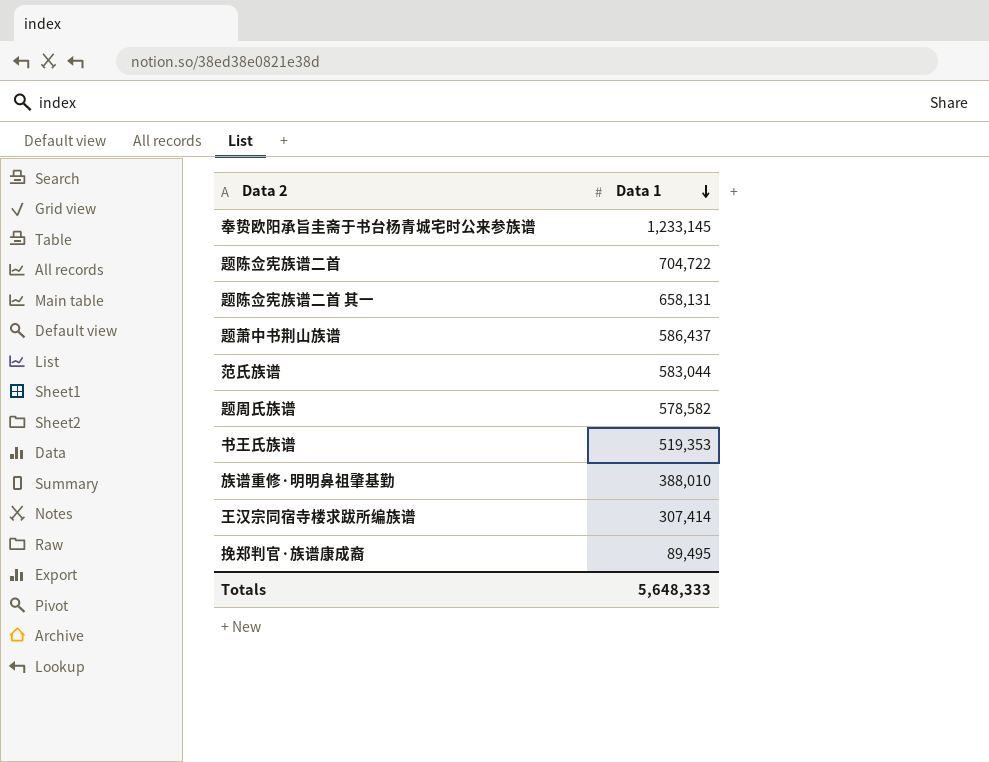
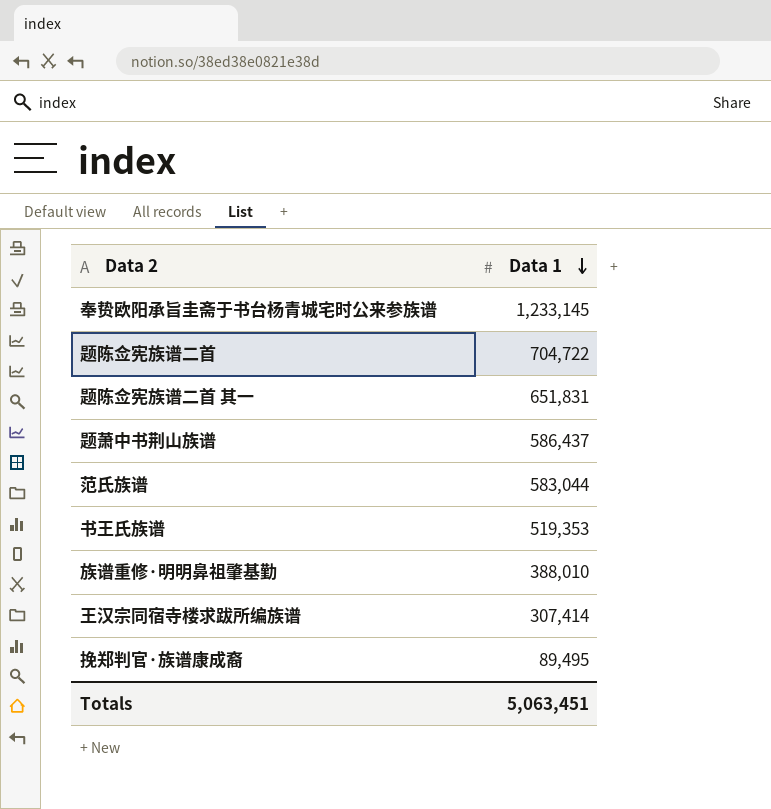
row 题周氏族谱: 578,582 -> none
题陈佥宪族谱二首 其一 | Data 1: 658,131 -> 651,831
Totals | Data 1: 5,648,333 -> 5,063,451

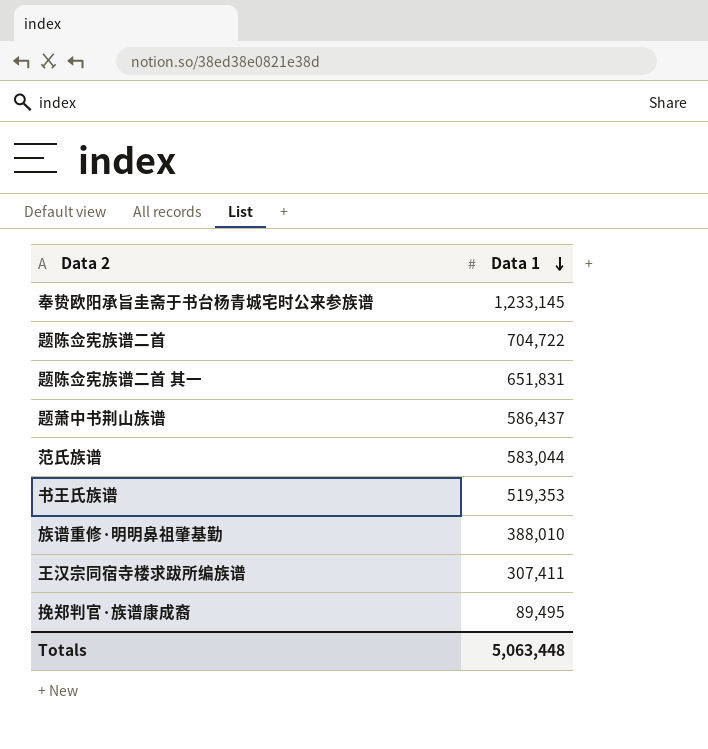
王汉宗同宿寺楼求跋所编族谱 | Data 1: 307,414 -> 307,411
Totals | Data 1: 5,063,451 -> 5,063,448

